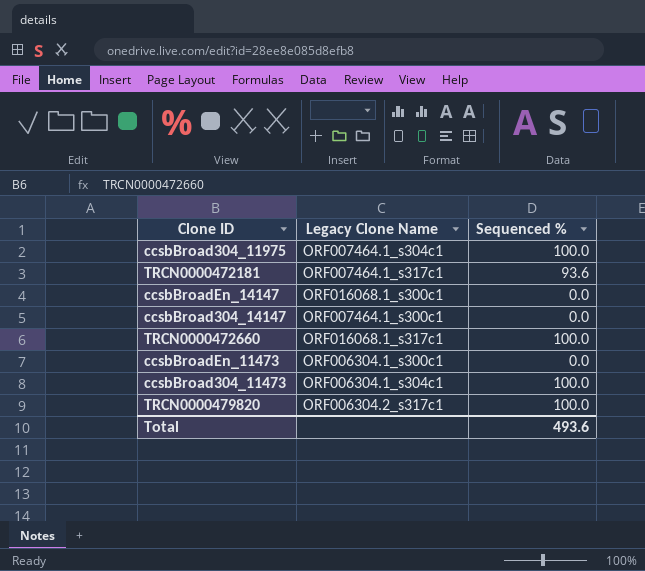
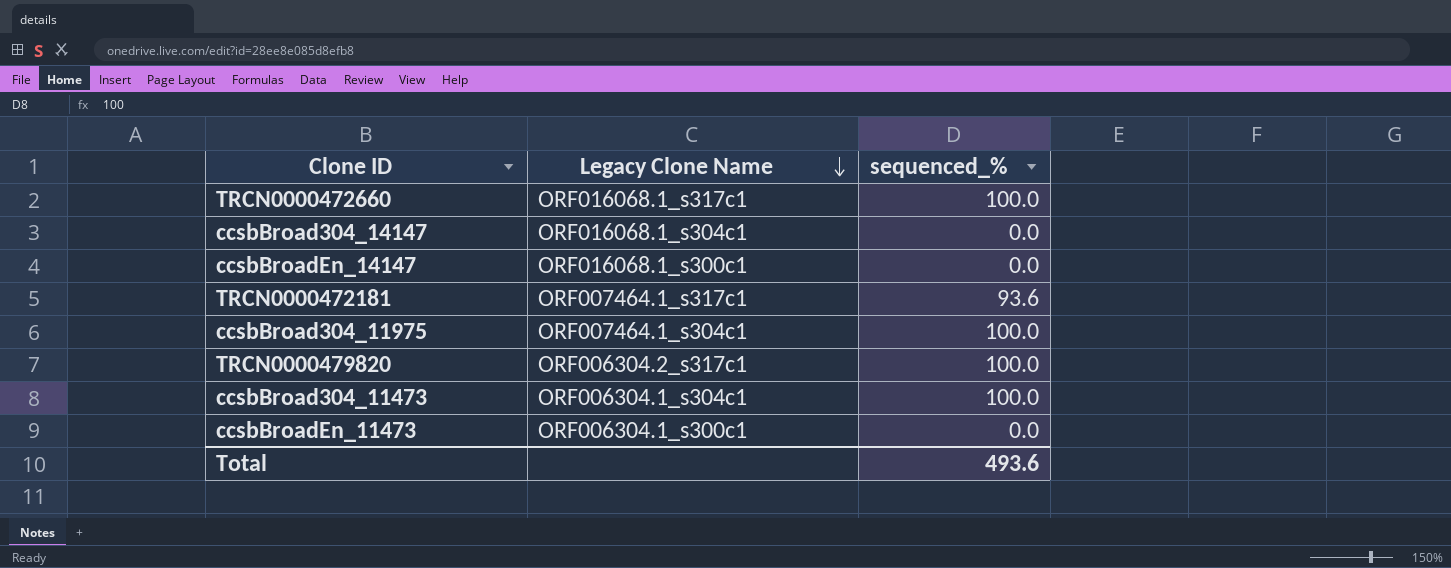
row order: none -> Legacy Clone Name descending
column name: Sequenced % -> sequenced_%
ccsbBroad304_14147 | Legacy Clone Name: ORF007464.1_s300c1 -> ORF016068.1_s304c1

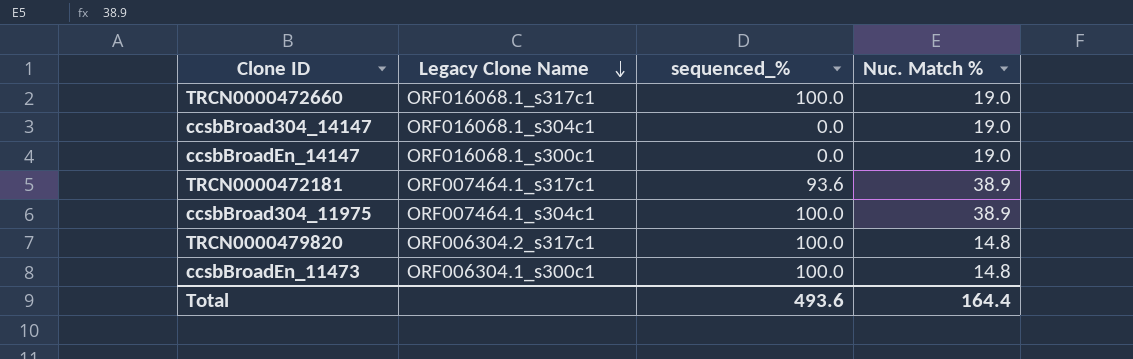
column Nuc. Match % | position: none -> 4
row ccsbBroad304_11473: ORF006304.1_s304c1 | 100.0 -> none
ccsbBroadEn_11473 | sequenced_%: 0.0 -> 100.0

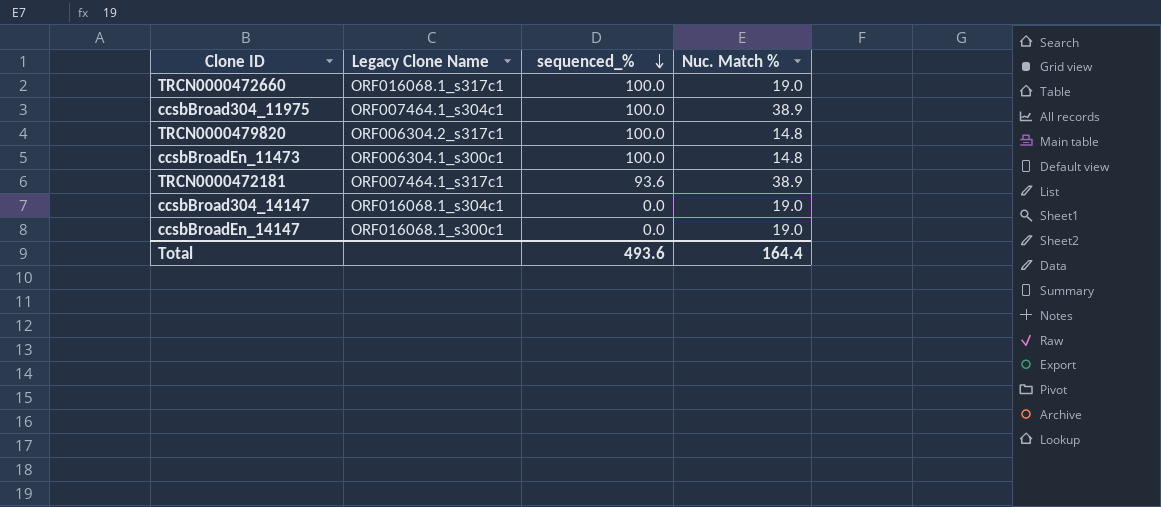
row order: Legacy Clone Name descending -> sequenced_% descending

